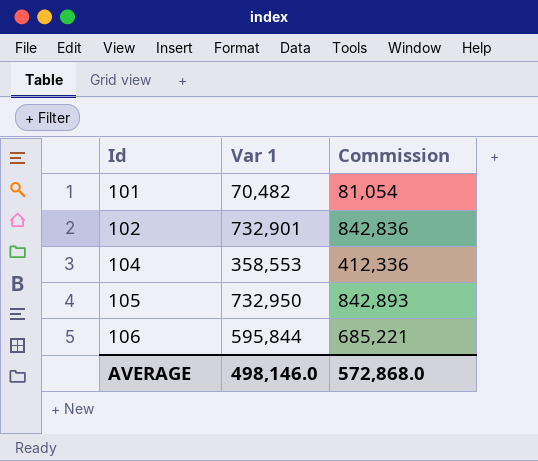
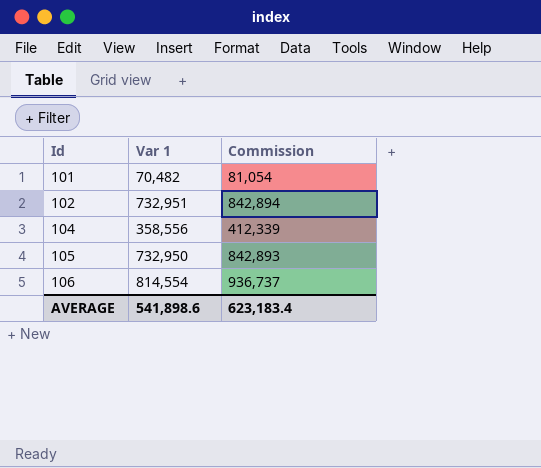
102 | Var 1: 732,901 -> 732,951
102 | Commission: 842,836 -> 842,894
104 | Var 1: 358,553 -> 358,556
104 | Commission: 412,336 -> 412,339
106 | Var 1: 595,844 -> 814,554
106 | Commission: 685,221 -> 936,737
AVERAGE | Var 1: 498,146.0 -> 541,898.6
AVERAGE | Commission: 572,868.0 -> 623,183.4

